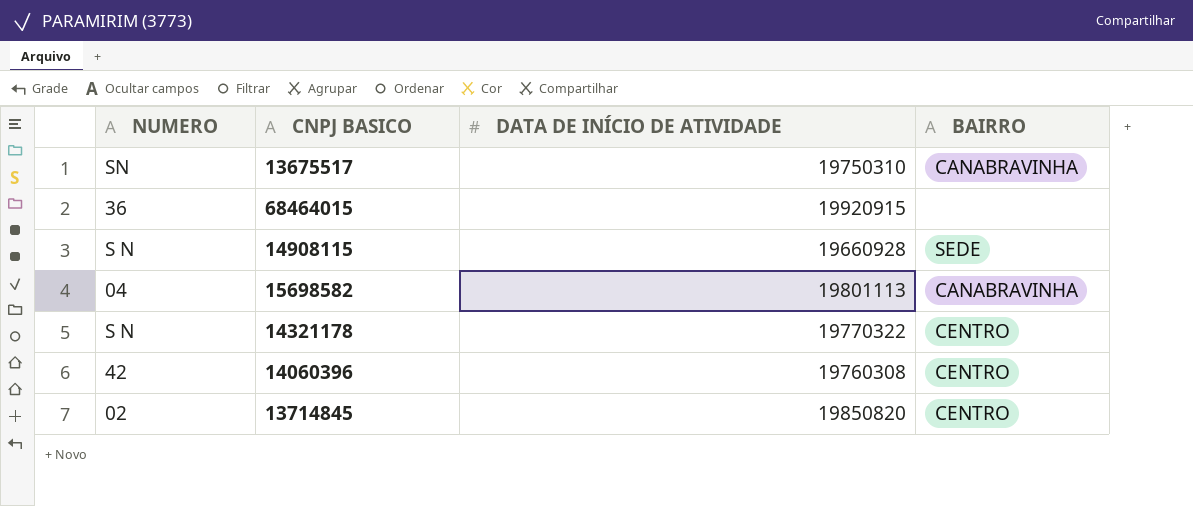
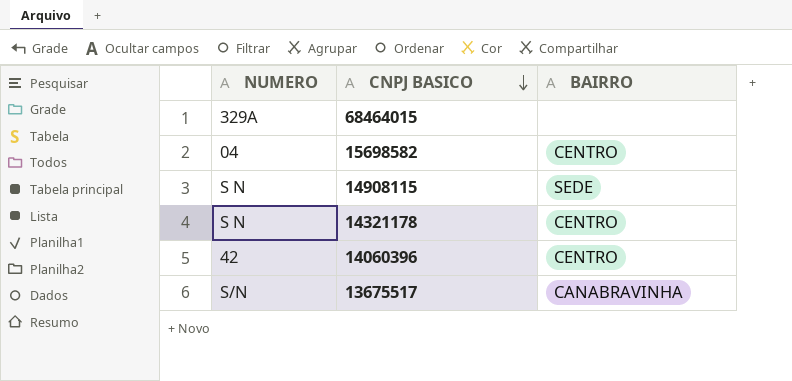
row order: none -> CNPJ BASICO descending
column DATA DE INÍCIO DE ATIVIDADE | position: 3 -> none
row 13714845: 02 | 19850820 | CENTRO -> none
68464015 | NUMERO: 36 -> 329A
15698582 | BAIRRO: CANABRAVINHA -> CENTRO
13675517 | NUMERO: SN -> S/N

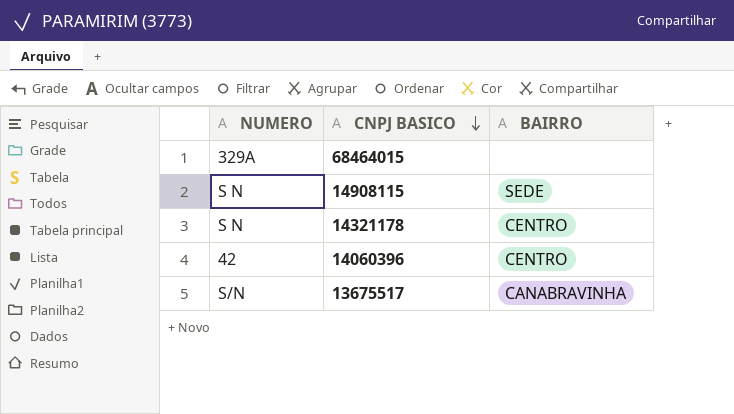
row 15698582: 04 | CENTRO -> none

